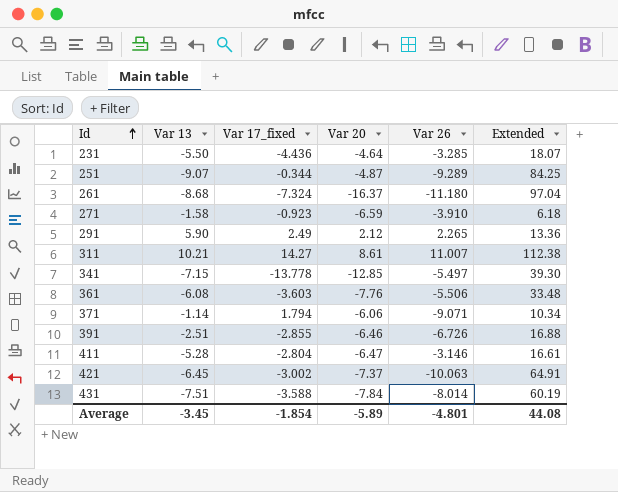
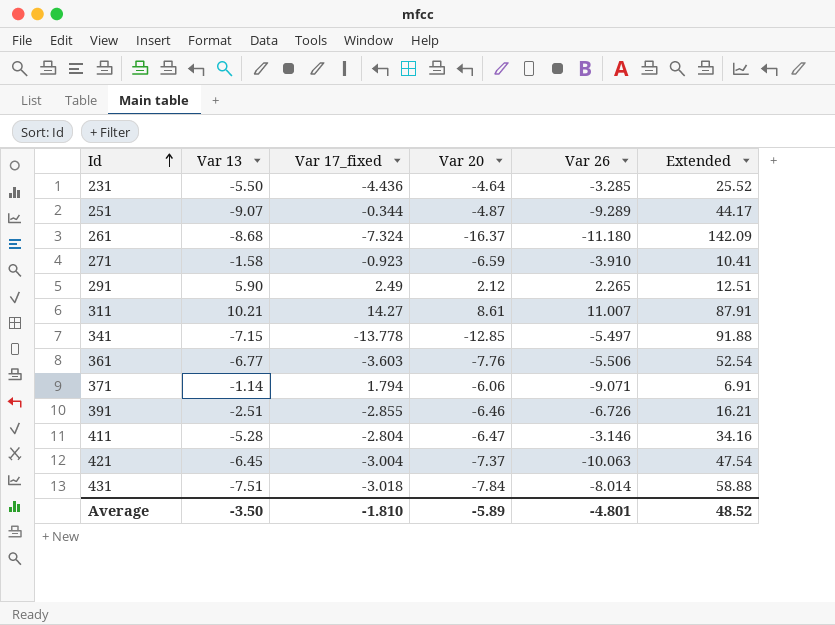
column Extended | formula: [Var 13] * [Var 26] -> [Var 13] * [Var 20]
361 | Var 13: -6.08 -> -6.77
421 | Var 17_fixed: -3.002 -> -3.004
431 | Var 17_fixed: -3.588 -> -3.018
Average | Var 13: -3.45 -> -3.50
Average | Var 17_fixed: -1.854 -> -1.810
Average | Extended: 44.08 -> 48.52

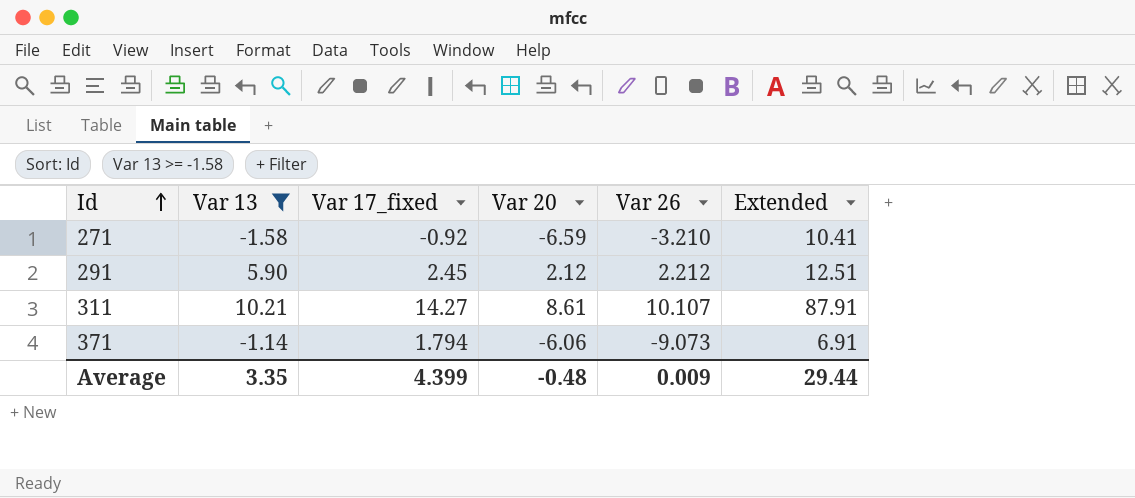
filter: none -> Var 13 >= -1.58
271 | Var 17_fixed: -0.923 -> -0.92
271 | Var 26: -3.910 -> -3.210
291 | Var 17_fixed: 2.49 -> 2.45
291 | Var 26: 2.265 -> 2.212
311 | Var 26: 11.007 -> 10.107
371 | Var 26: -9.071 -> -9.073
Average | Var 13: -3.50 -> 3.35
Average | Var 17_fixed: -1.810 -> 4.399
Average | Var 20: -5.89 -> -0.48
Average | Var 26: -4.801 -> 0.009
Average | Extended: 48.52 -> 29.44

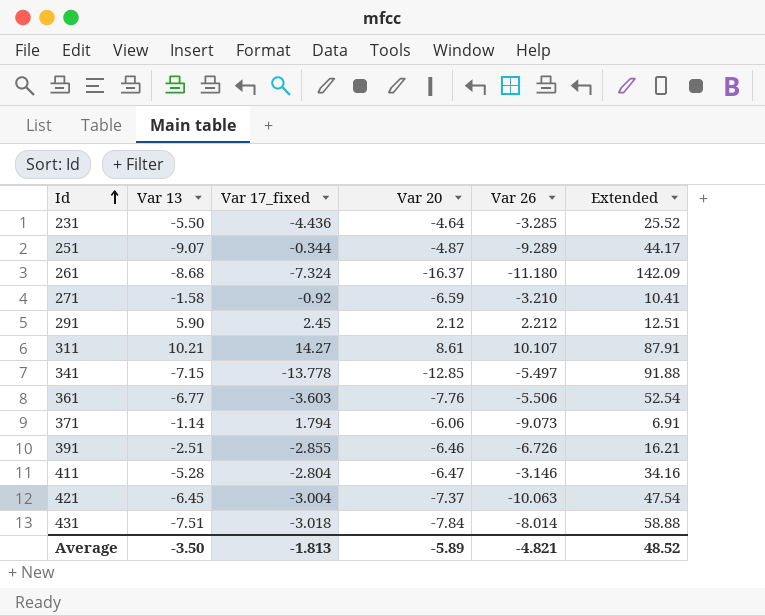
filter: Var 13 >= -1.58 -> none
Average | Var 13: 3.35 -> -3.50
Average | Var 17_fixed: 4.399 -> -1.813
Average | Var 20: -0.48 -> -5.89
Average | Var 26: 0.009 -> -4.821
Average | Extended: 29.44 -> 48.52

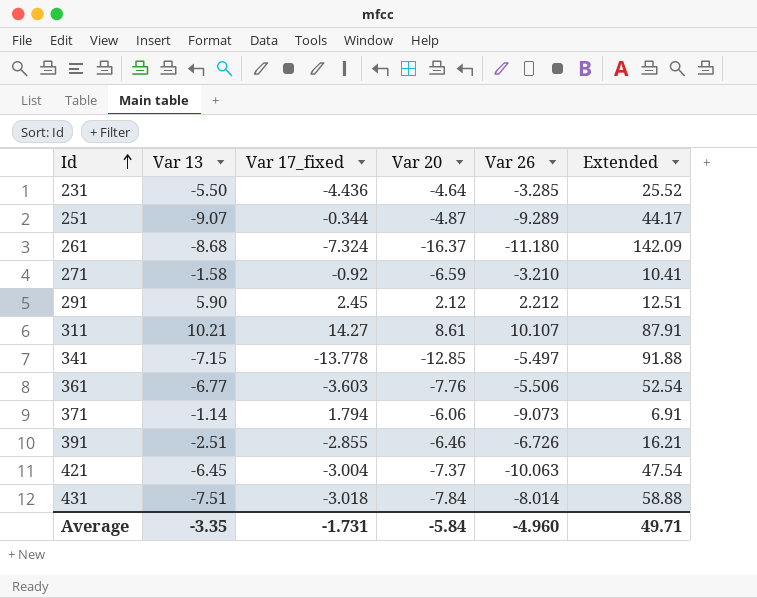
row 411: -5.28 | -2.804 | -6.47 | -3.146 | 34.16 -> none
Average | Var 13: -3.50 -> -3.35
Average | Var 17_fixed: -1.813 -> -1.731
Average | Var 20: -5.89 -> -5.84
Average | Var 26: -4.821 -> -4.960
Average | Extended: 48.52 -> 49.71

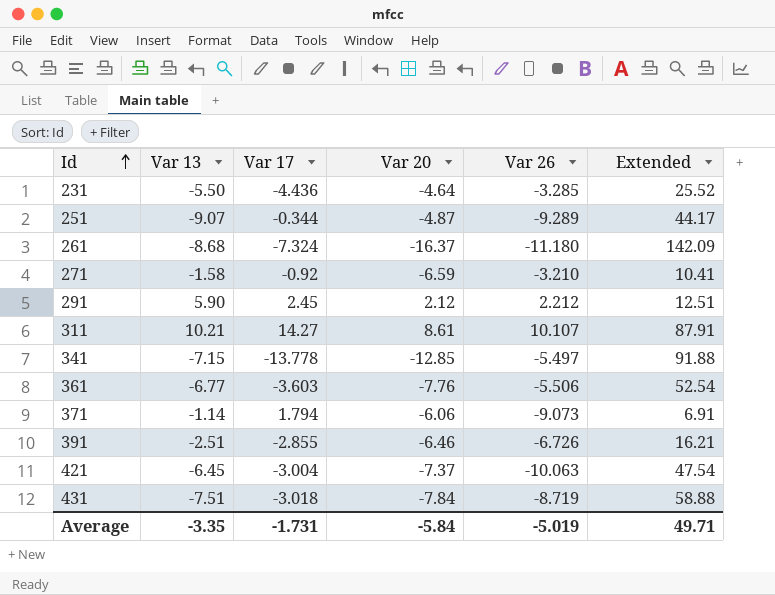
column name: Var 17_fixed -> Var 17
431 | Var 26: -8.014 -> -8.719
Average | Var 26: -4.960 -> -5.019

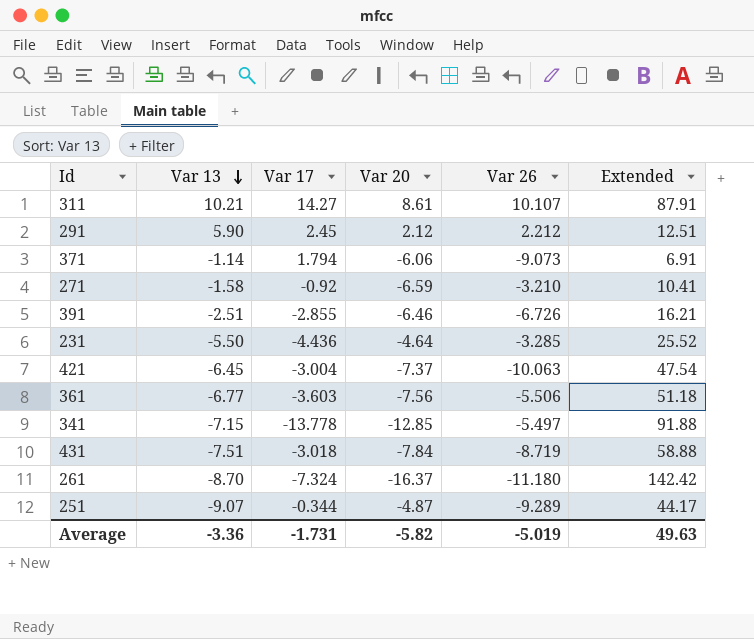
row order: Id ascending -> Var 13 descending
361 | Var 20: -7.76 -> -7.56
361 | Extended: 52.54 -> 51.18
261 | Var 13: -8.68 -> -8.70
261 | Extended: 142.09 -> 142.42
Average | Var 13: -3.35 -> -3.36
Average | Var 20: -5.84 -> -5.82
Average | Extended: 49.71 -> 49.63

